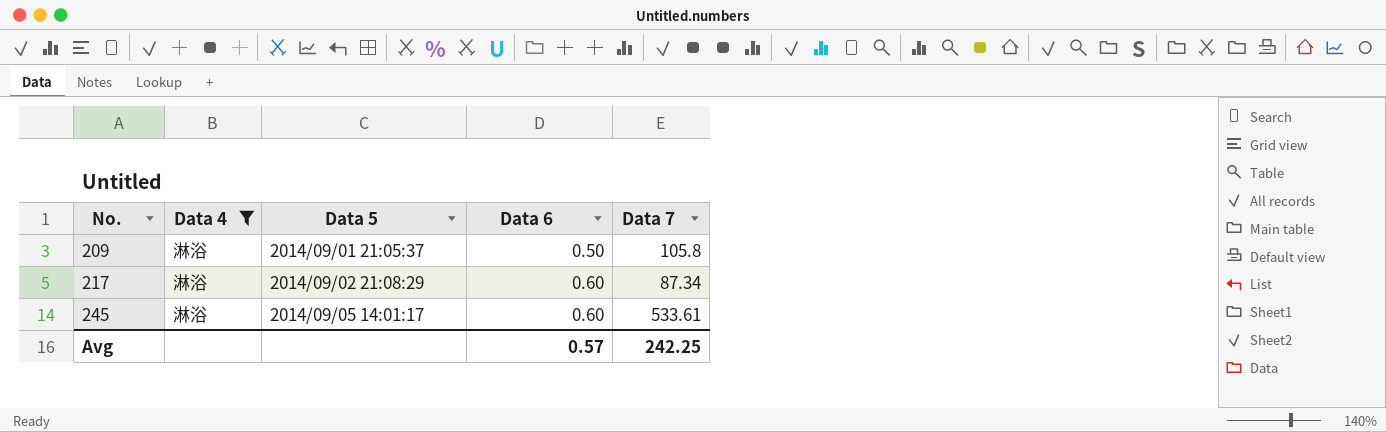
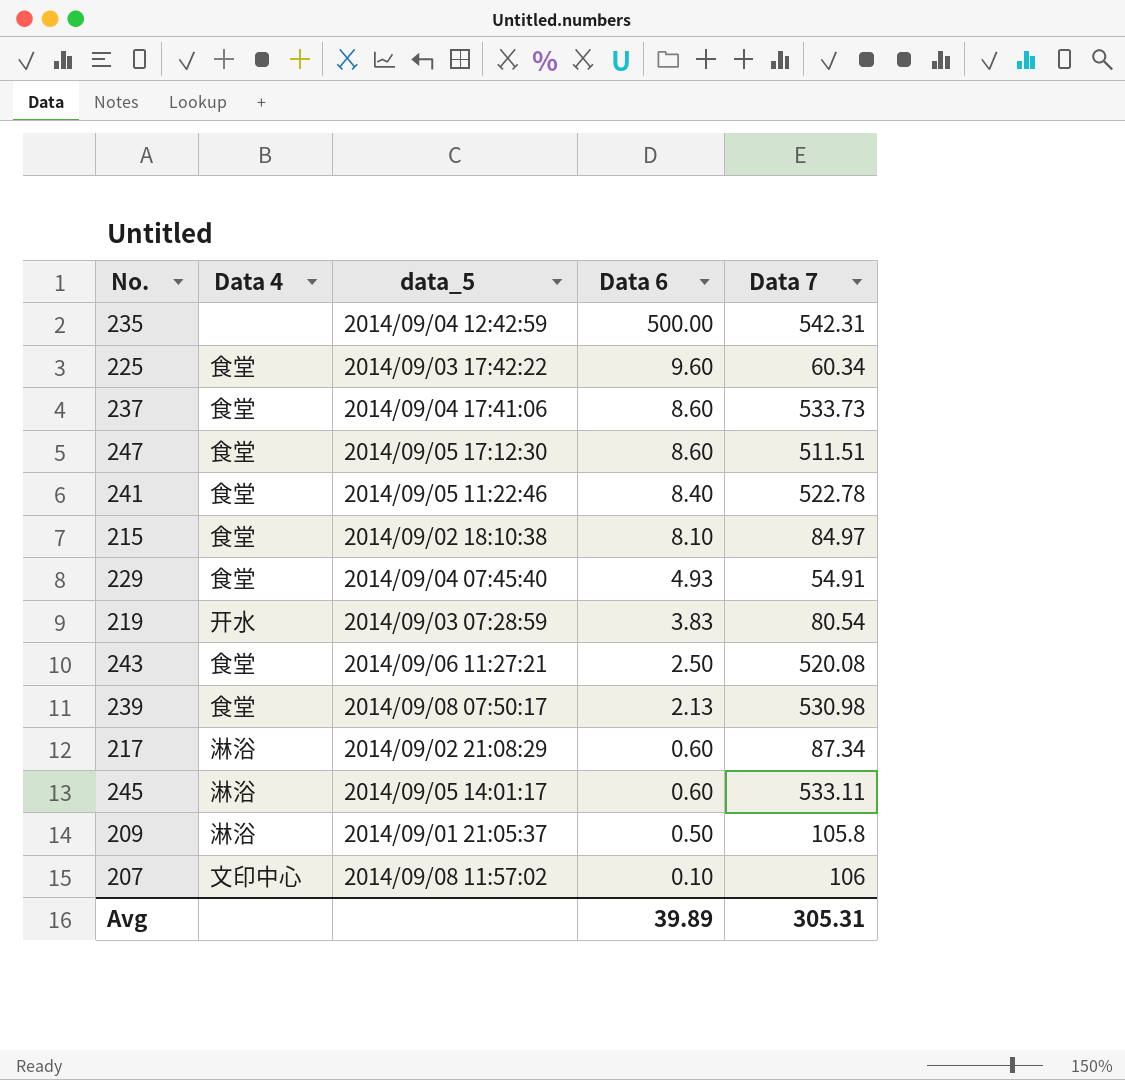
filter: Data 4 = 淋浴 -> none
row order: No. ascending -> Data 6 descending
column name: Data 5 -> data_5
245 | Data 7: 533.61 -> 533.11
Avg | Data 6: 0.57 -> 39.89
Avg | Data 7: 242.25 -> 305.31

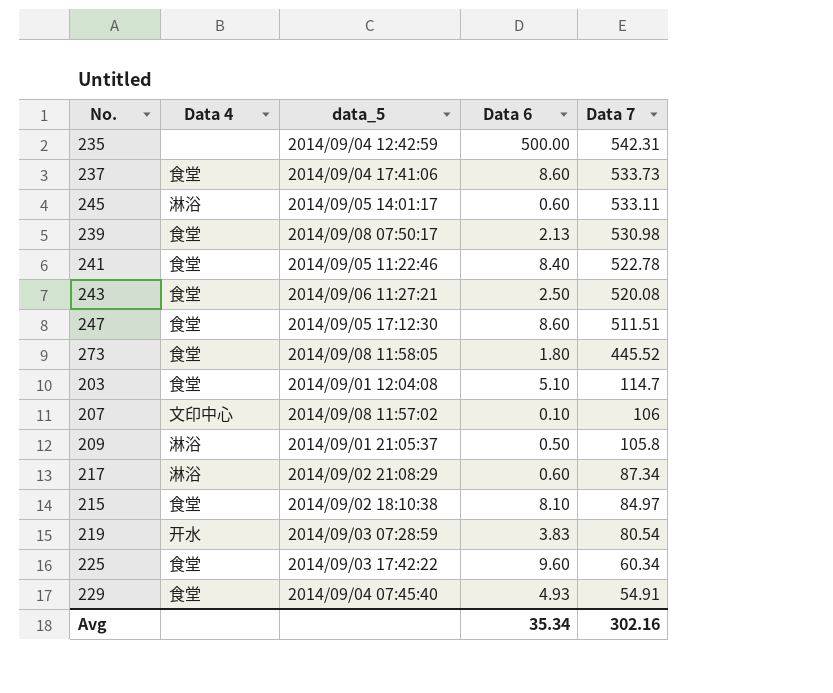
row order: Data 6 descending -> Data 7 descending
row 273: none -> 食堂 | 2014/09/08 11:58:05 | 1.80 | 445.52
row 203: none -> 食堂 | 2014/09/01 12:04:08 | 5.10 | 114.7
Avg | Data 6: 39.89 -> 35.34
Avg | Data 7: 305.31 -> 302.16

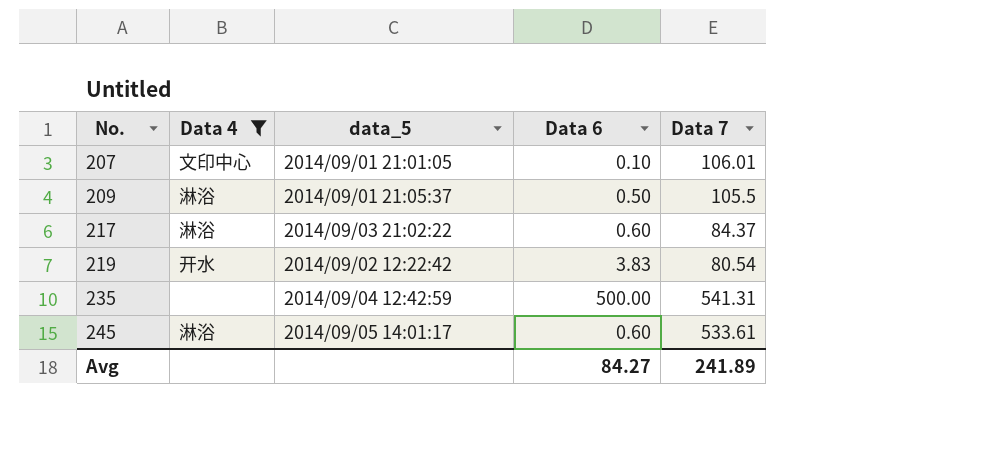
filter: none -> Data 4 != 食堂
row order: Data 7 descending -> No. ascending
207 | data_5: 2014/09/08 11:57:02 -> 2014/09/01 21:01:05
207 | Data 7: 106 -> 106.01
209 | Data 7: 105.8 -> 105.5
217 | data_5: 2014/09/02 21:08:29 -> 2014/09/03 21:02:22
217 | Data 7: 87.34 -> 84.37
219 | data_5: 2014/09/03 07:28:59 -> 2014/09/02 12:22:42
235 | Data 7: 542.31 -> 541.31
245 | Data 7: 533.11 -> 533.61
Avg | Data 6: 35.34 -> 84.27
Avg | Data 7: 302.16 -> 241.89

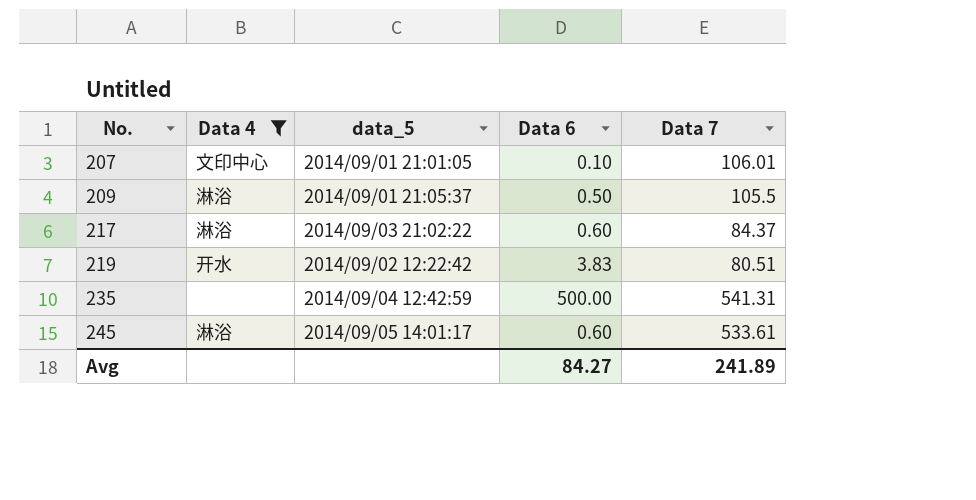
219 | Data 7: 80.54 -> 80.51

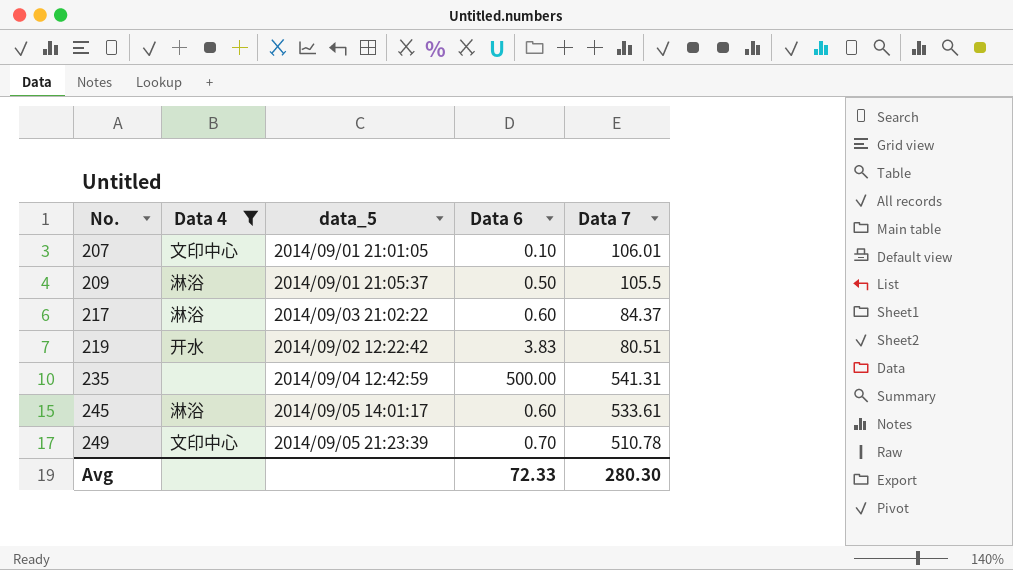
row 249: none -> 文印中心 | 2014/09/05 21:23:39 | 0.70 | 510.78
Avg | Data 6: 84.27 -> 72.33
Avg | Data 7: 241.89 -> 280.30

